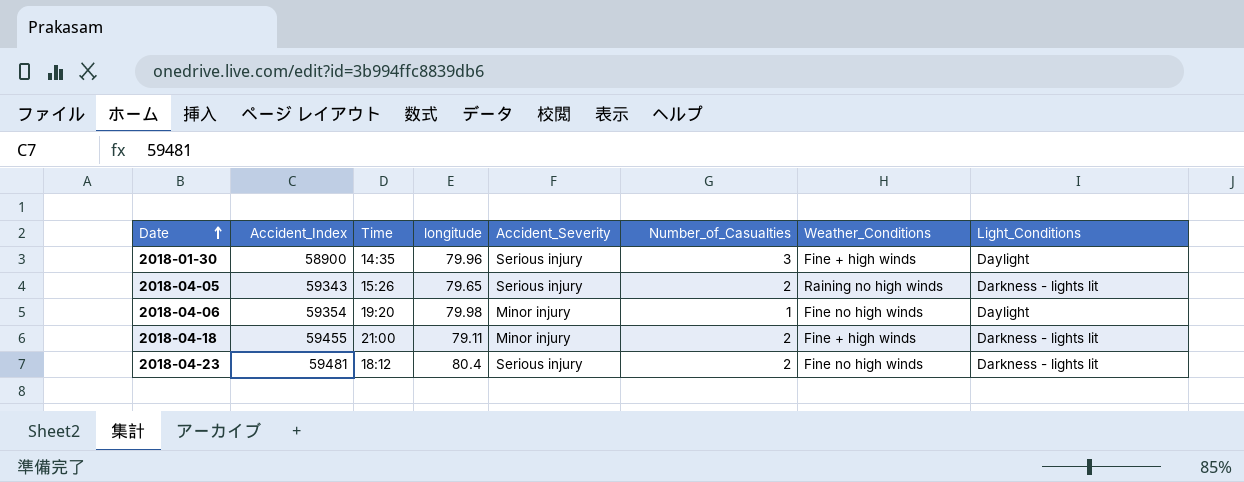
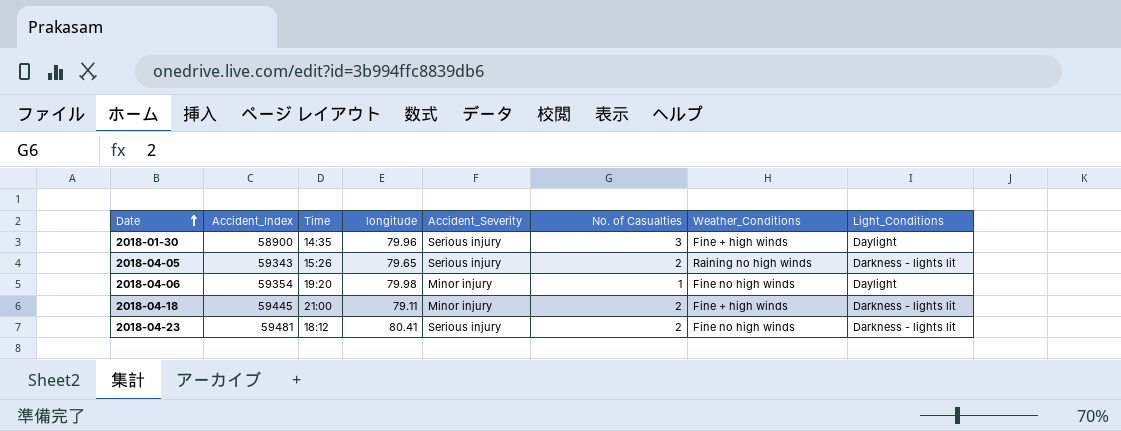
column name: Number_of_Casualties -> No. of Casualties
2018-04-18 | Accident_Index: 59455 -> 59445
2018-04-23 | longitude: 80.4 -> 80.41

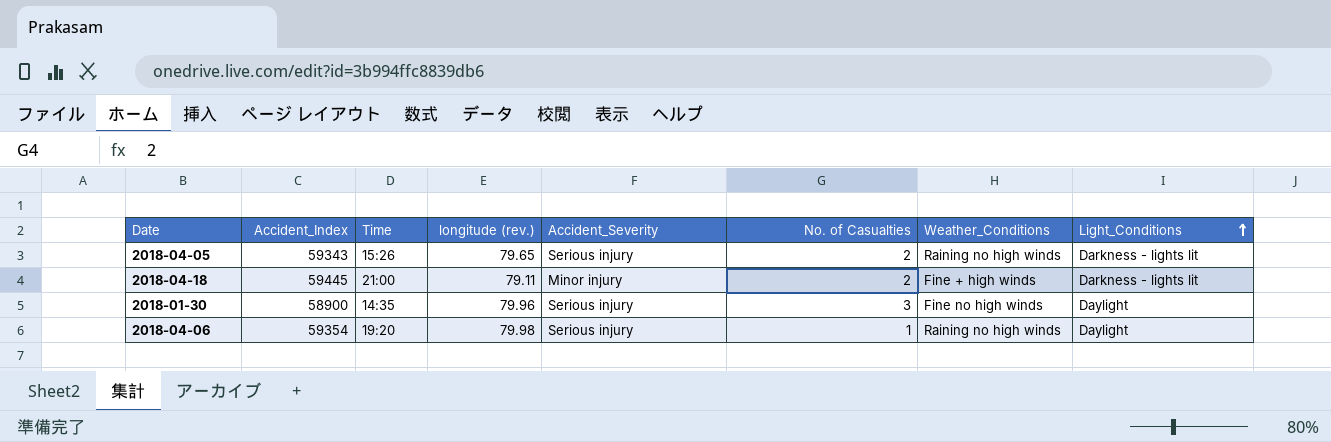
row order: Date ascending -> Light_Conditions ascending
column name: longitude -> longitude (rev.)
row 2018-04-23: 59481 | 18:12 | 80.41 | Serious injury | 2 | Fine no high winds | Darkness - lights lit -> none
2018-01-30 | Weather_Conditions: Fine + high winds -> Fine no high winds
2018-04-06 | Accident_Severity: Minor injury -> Serious injury
2018-04-06 | Weather_Conditions: Fine no high winds -> Raining no high winds

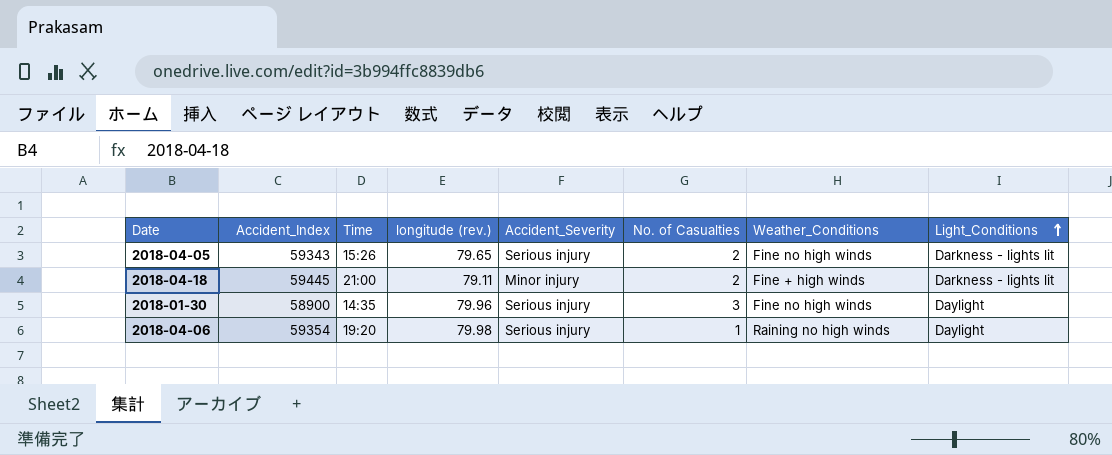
2018-04-05 | Weather_Conditions: Raining no high winds -> Fine no high winds

